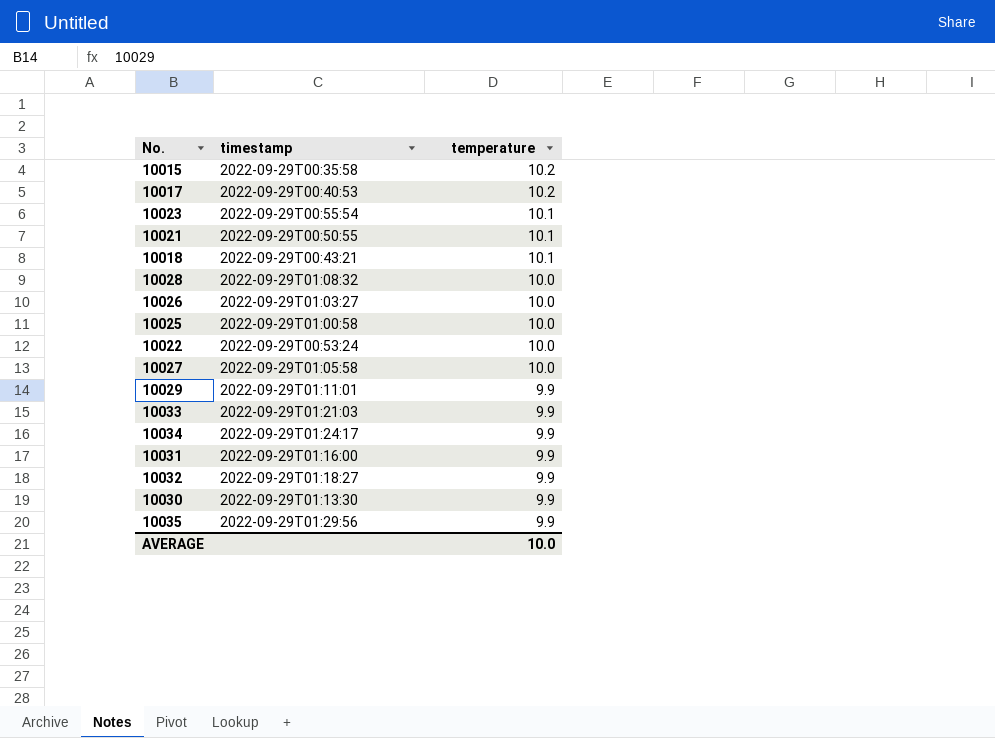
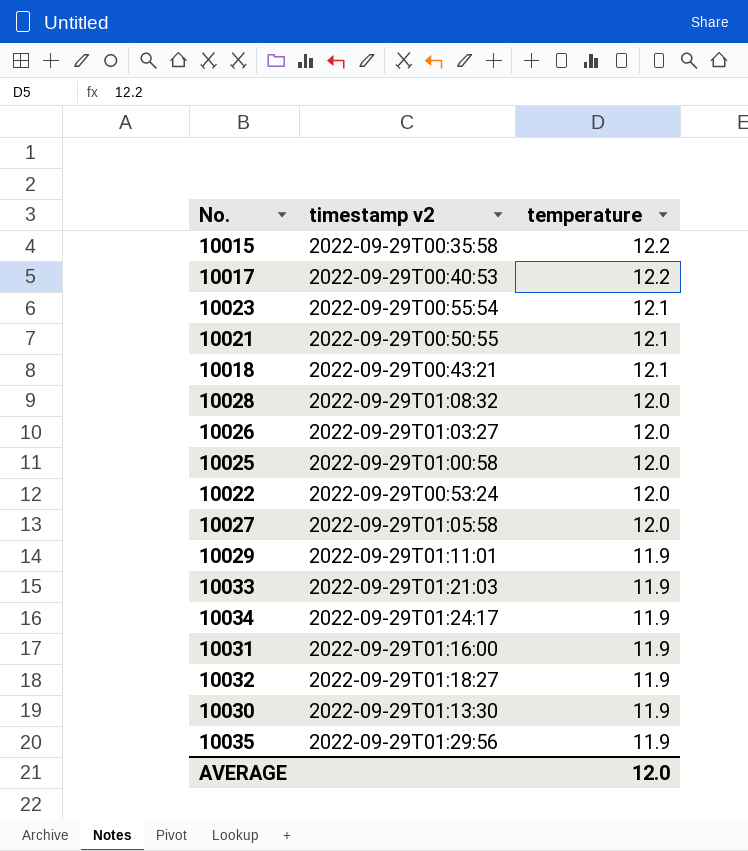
column name: timestamp -> timestamp v2
10015 | temperature: 10.2 -> 12.2
10017 | temperature: 10.2 -> 12.2
10023 | temperature: 10.1 -> 12.1
10021 | temperature: 10.1 -> 12.1
10018 | temperature: 10.1 -> 12.1
10028 | temperature: 10.0 -> 12.0
10026 | temperature: 10.0 -> 12.0
10025 | temperature: 10.0 -> 12.0
10022 | temperature: 10.0 -> 12.0
10027 | temperature: 10.0 -> 12.0
10029 | temperature: 9.9 -> 11.9
10033 | temperature: 9.9 -> 11.9
10034 | temperature: 9.9 -> 11.9
10031 | temperature: 9.9 -> 11.9
10032 | temperature: 9.9 -> 11.9
10030 | temperature: 9.9 -> 11.9
10035 | temperature: 9.9 -> 11.9
AVERAGE | temperature: 10.0 -> 12.0

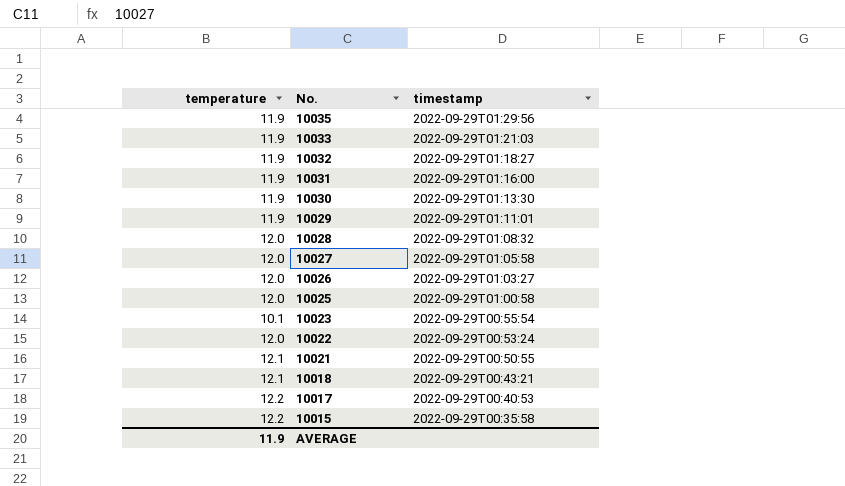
row order: temperature descending -> No. descending
column temperature | position: 3 -> 1
column name: timestamp v2 -> timestamp
row 10034: 2022-09-29T01:24:17 | 11.9 -> none
10023 | temperature: 12.1 -> 10.1
AVERAGE | temperature: 12.0 -> 11.9

